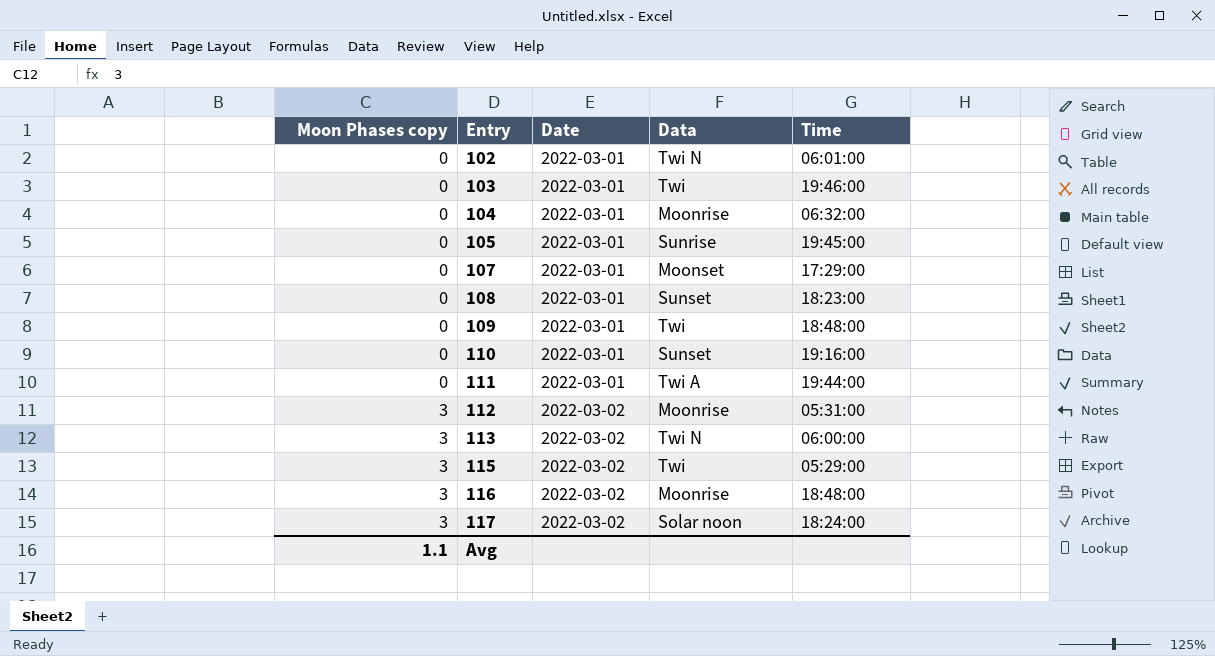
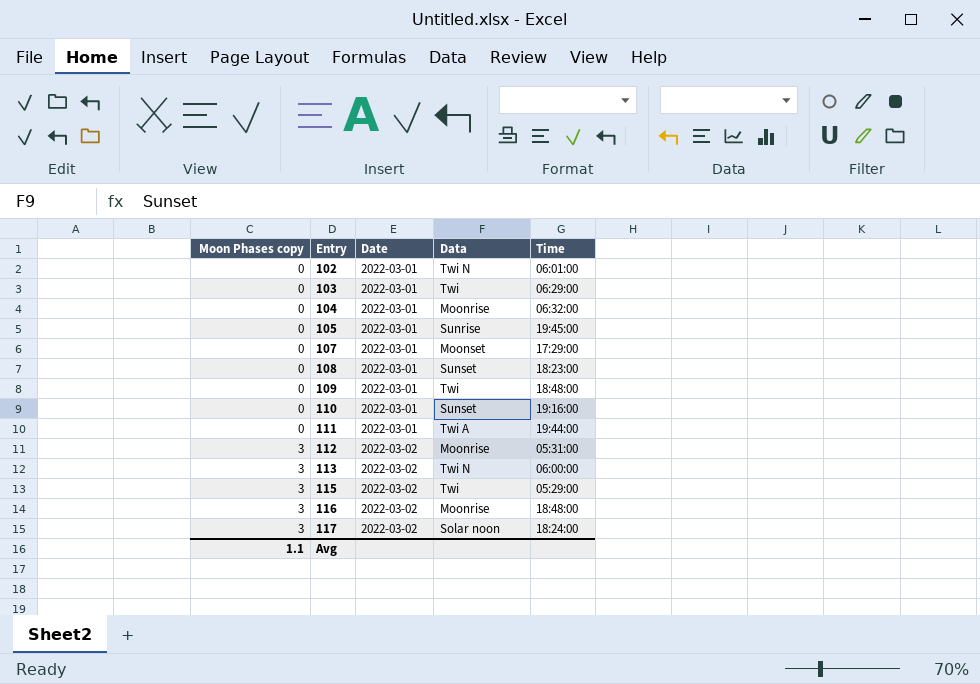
103 | Time: 19:46:00 -> 06:29:00

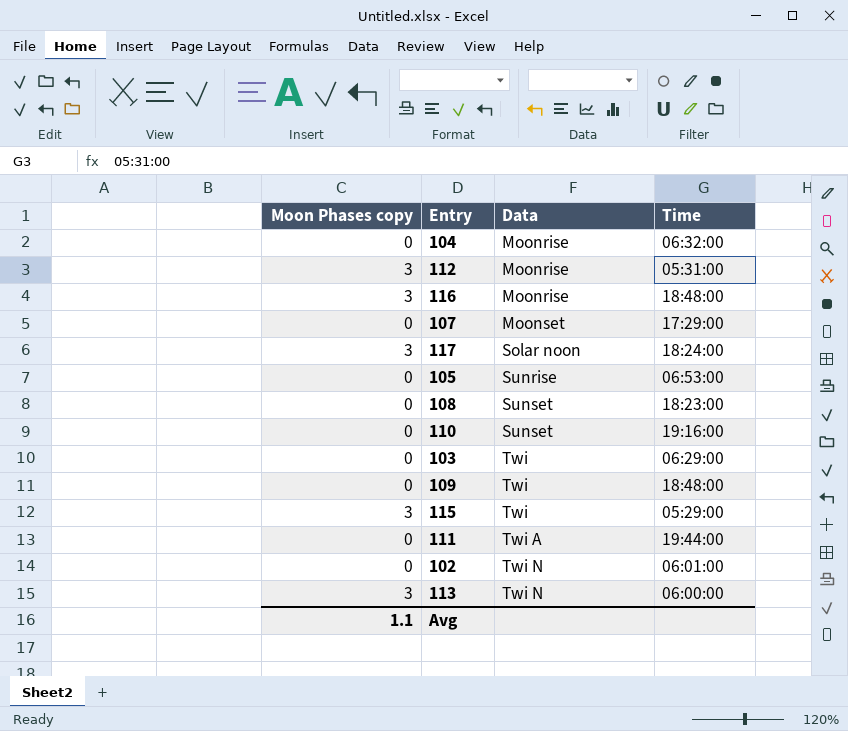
row order: Moon Phases copy ascending -> Data ascending
column Date | position: 3 -> none
105 | Time: 19:45:00 -> 06:53:00

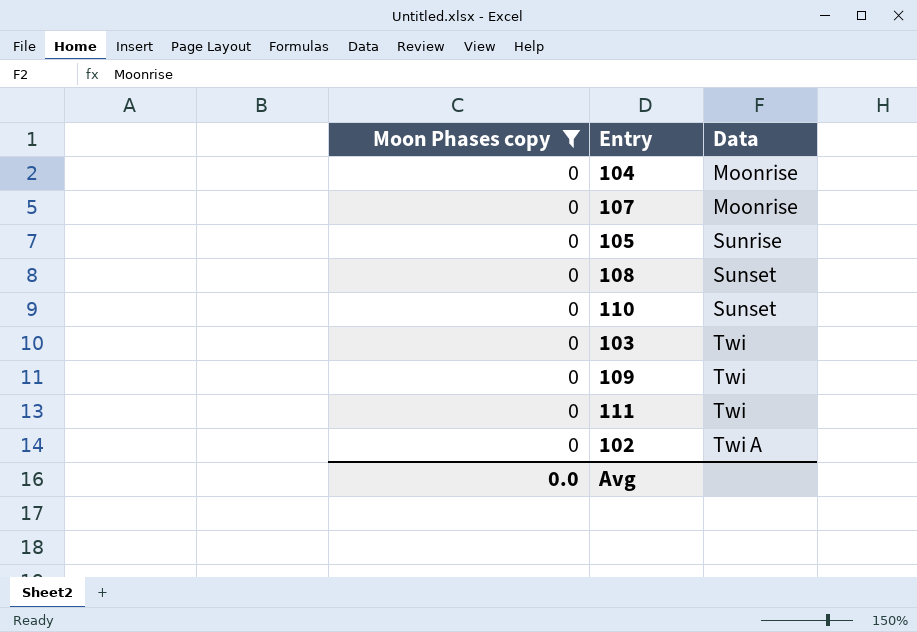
filter: none -> Moon Phases copy = 0
column Time | position: 4 -> none
107 | Data: Moonset -> Moonrise
111 | Data: Twi A -> Twi
102 | Data: Twi N -> Twi A
Avg | Moon Phases copy: 1.1 -> 0.0

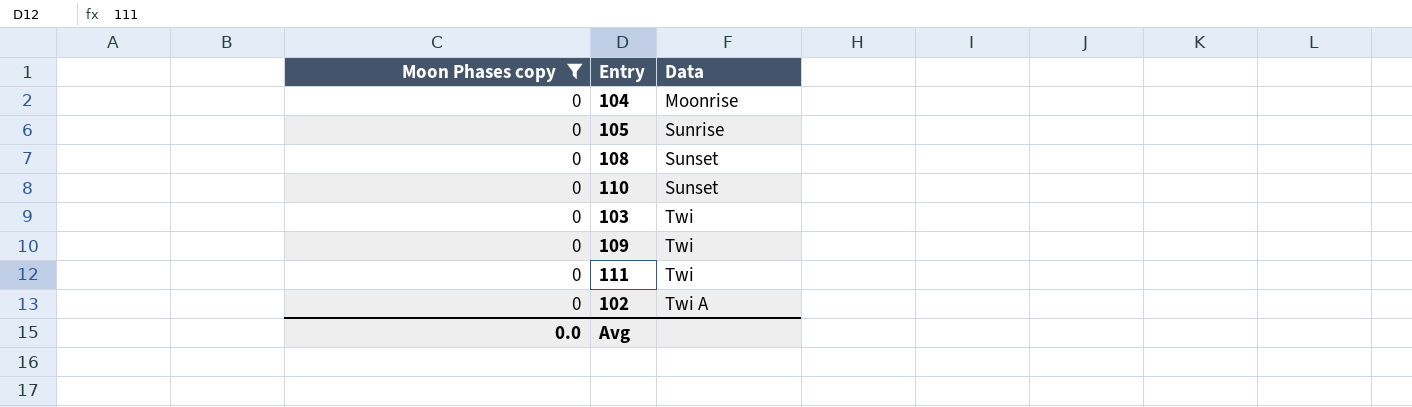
row 107: 0 | Moonrise -> none

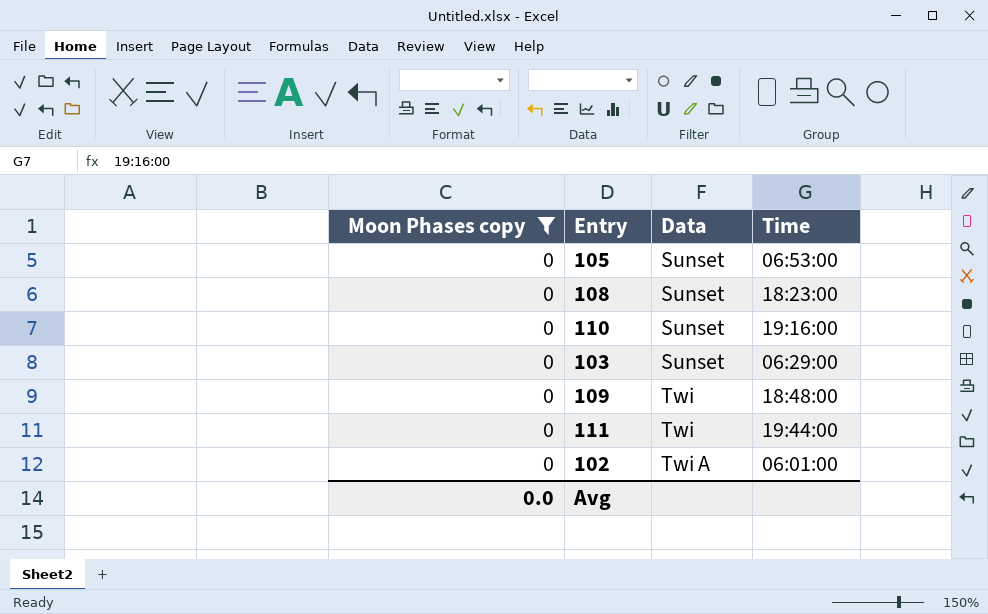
column Time | position: none -> 4
row 104: 0 | Moonrise -> none
105 | Data: Sunrise -> Sunset
103 | Data: Twi -> Sunset

